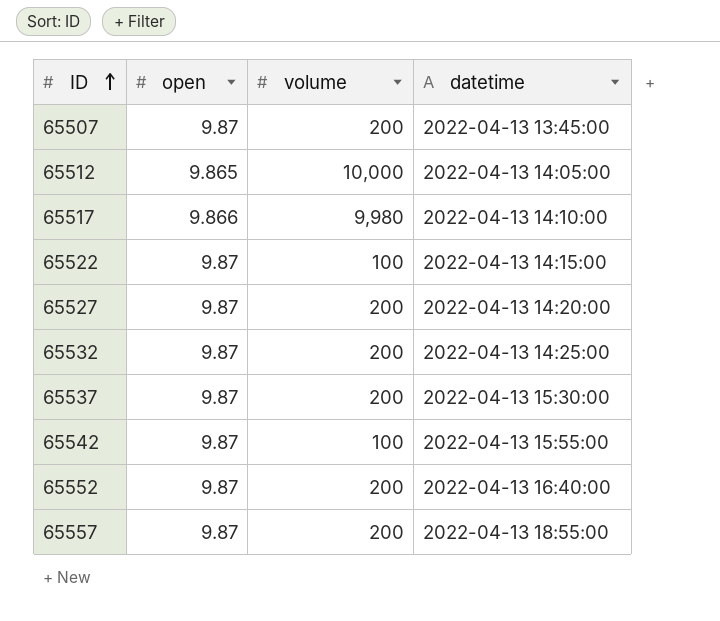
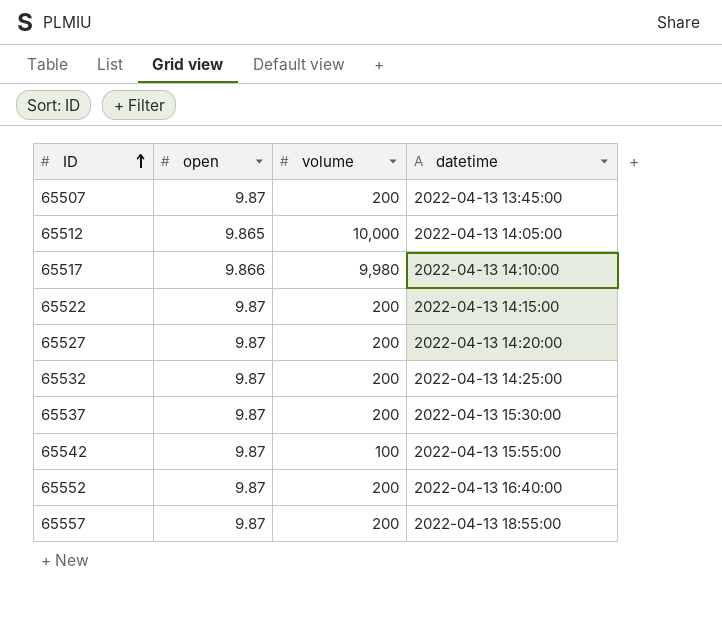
65522 | volume: 100 -> 200

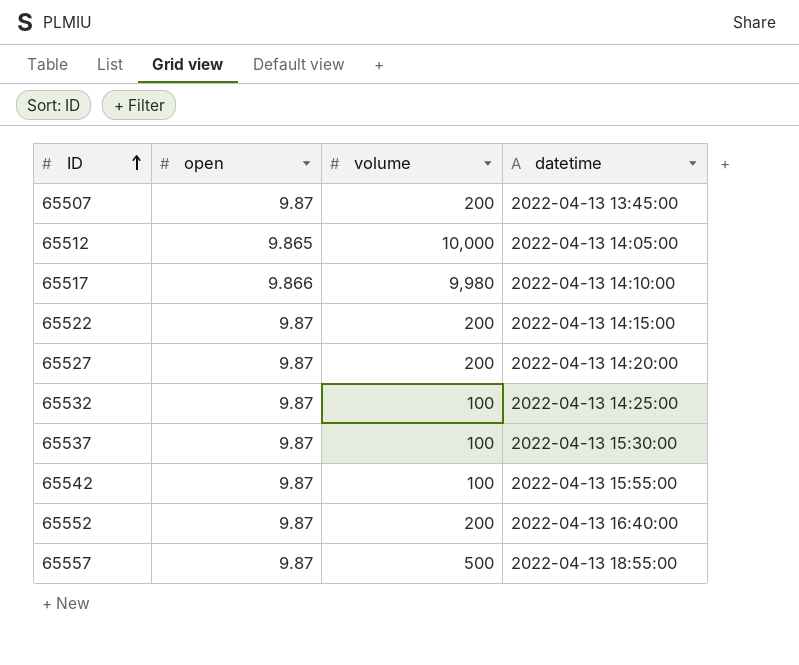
65532 | volume: 200 -> 100
65537 | volume: 200 -> 100
65557 | volume: 200 -> 500

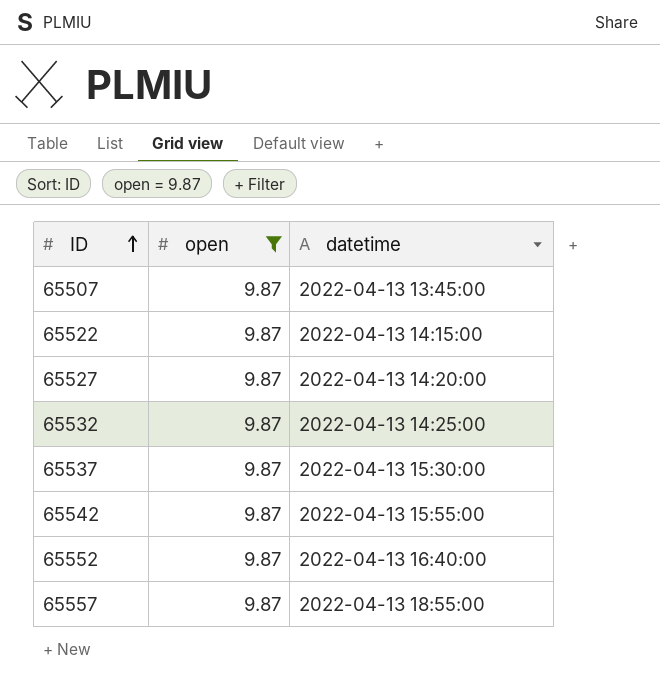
filter: none -> open = 9.87
column volume | position: 3 -> none

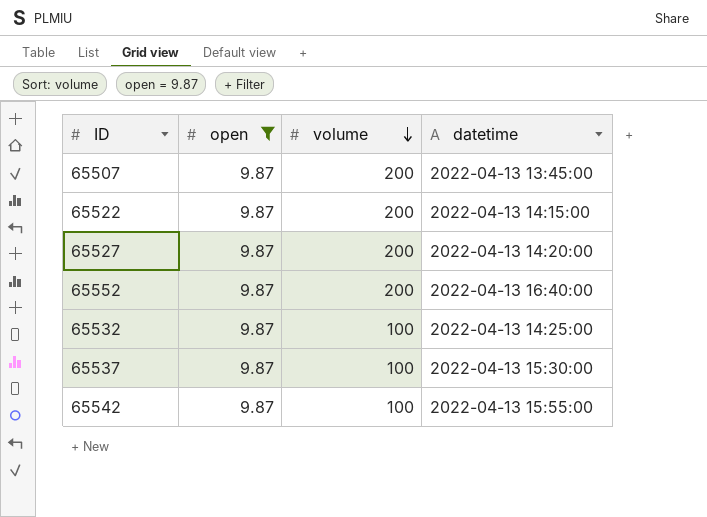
row order: ID ascending -> volume descending
column volume | position: none -> 3
row 65557: 9.87 | 2022-04-13 18:55:00 -> none

